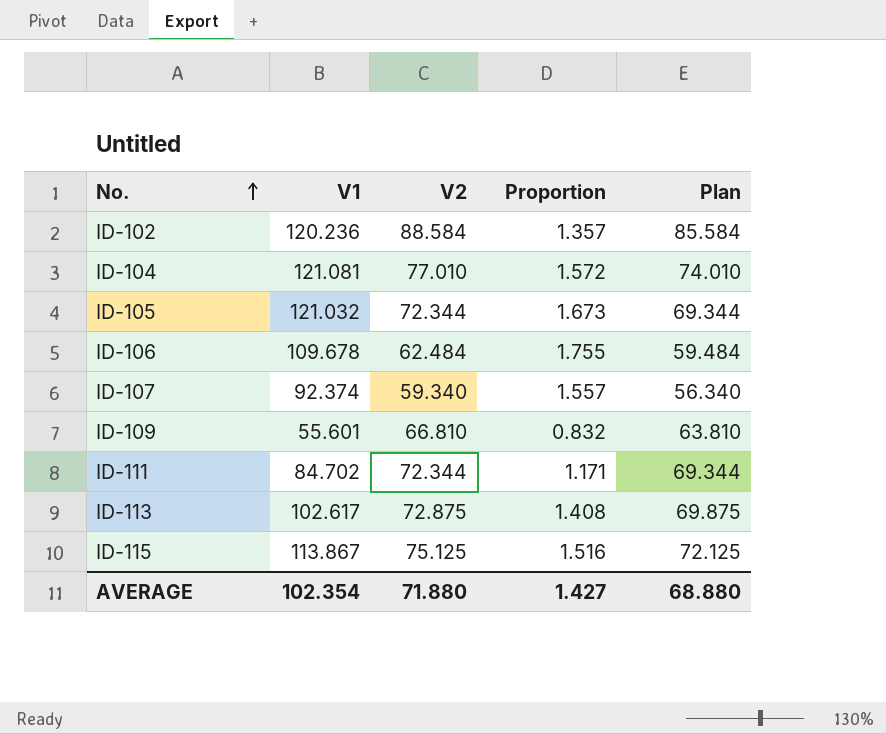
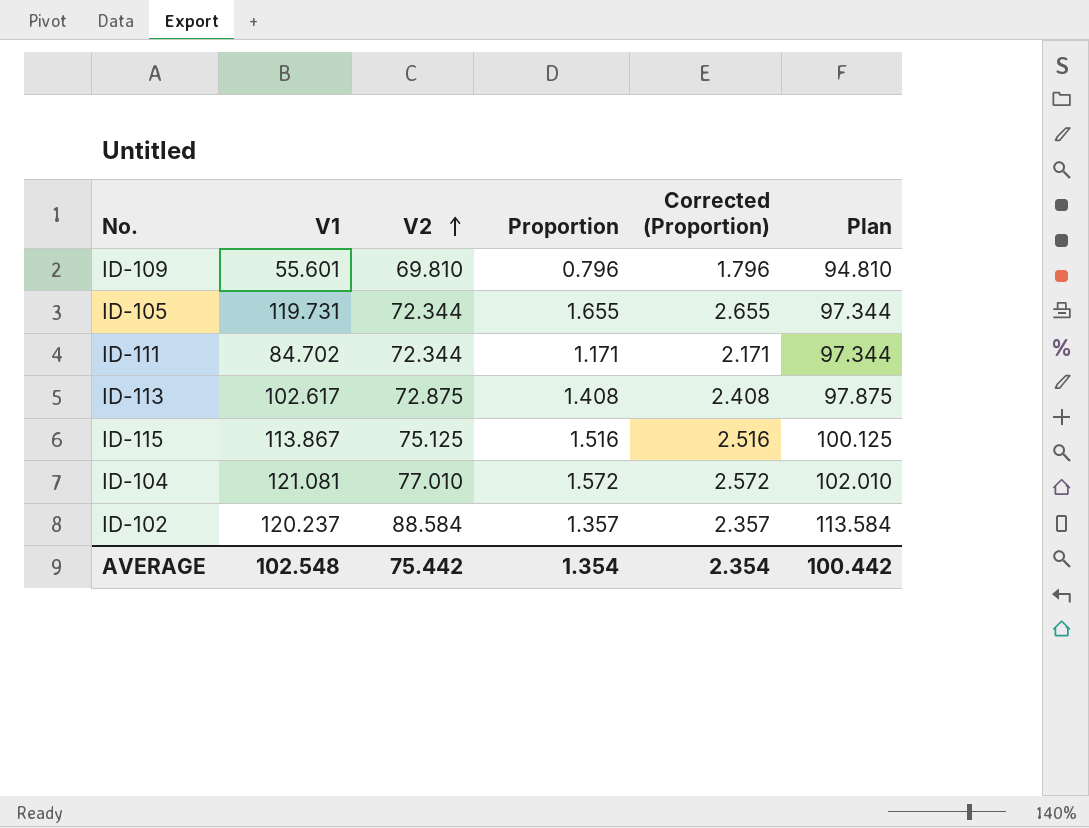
row order: No. ascending -> V2 ascending
column Corrected (Proportion) | formula: none -> [Proportion] + 1
column Plan | formula: [V2] - 3 -> [V2] + 25
row ID-106: 109.678 | 62.484 | 1.755 | 59.484 -> none
row ID-107: 92.374 | 59.340 | 1.557 | 56.340 -> none
ID-109 | V2: 66.810 -> 69.810
ID-109 | Proportion: 0.832 -> 0.796
ID-105 | V1: 121.032 -> 119.731
ID-105 | Proportion: 1.673 -> 1.655
ID-102 | V1: 120.236 -> 120.237
AVERAGE | V1: 102.354 -> 102.548
AVERAGE | V2: 71.880 -> 75.442
AVERAGE | Proportion: 1.427 -> 1.354
AVERAGE | Plan: 68.880 -> 100.442

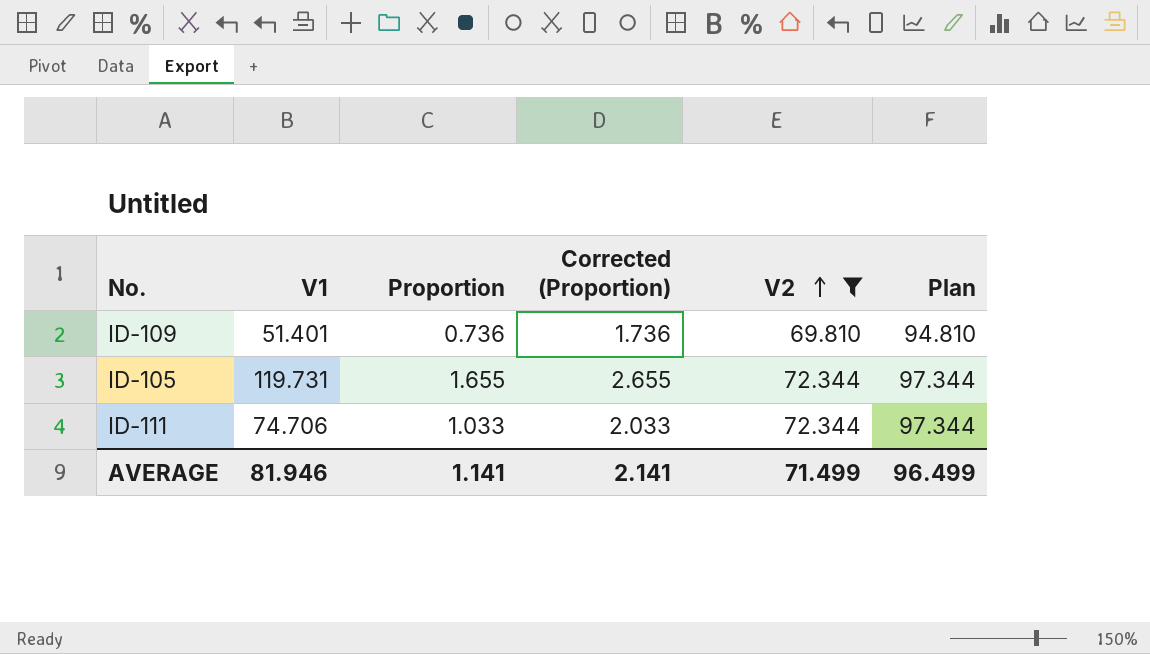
filter: none -> V2 <= 72.344
column V2 | position: 3 -> 5
ID-109 | V1: 55.601 -> 51.401
ID-109 | Proportion: 0.796 -> 0.736
ID-109 | Corrected (Proportion): 1.796 -> 1.736
ID-111 | V1: 84.702 -> 74.706
ID-111 | Proportion: 1.171 -> 1.033
ID-111 | Corrected (Proportion): 2.171 -> 2.033
AVERAGE | V1: 102.548 -> 81.946
AVERAGE | Proportion: 1.354 -> 1.141
AVERAGE | Corrected (Proportion): 2.354 -> 2.141
AVERAGE | V2: 75.442 -> 71.499
AVERAGE | Plan: 100.442 -> 96.499

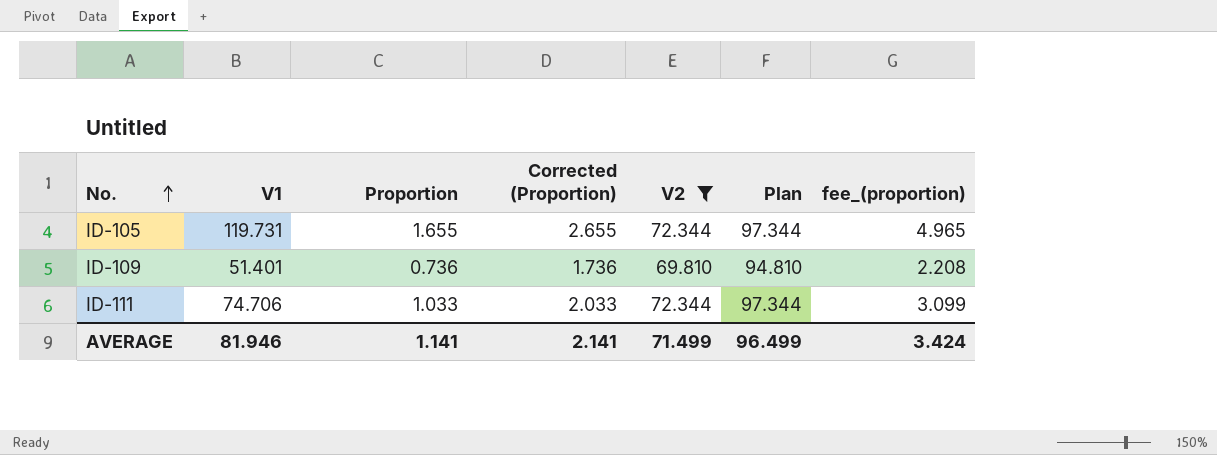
row order: V2 ascending -> No. ascending
column fee_(proportion) | formula: none -> [Proportion] * 3

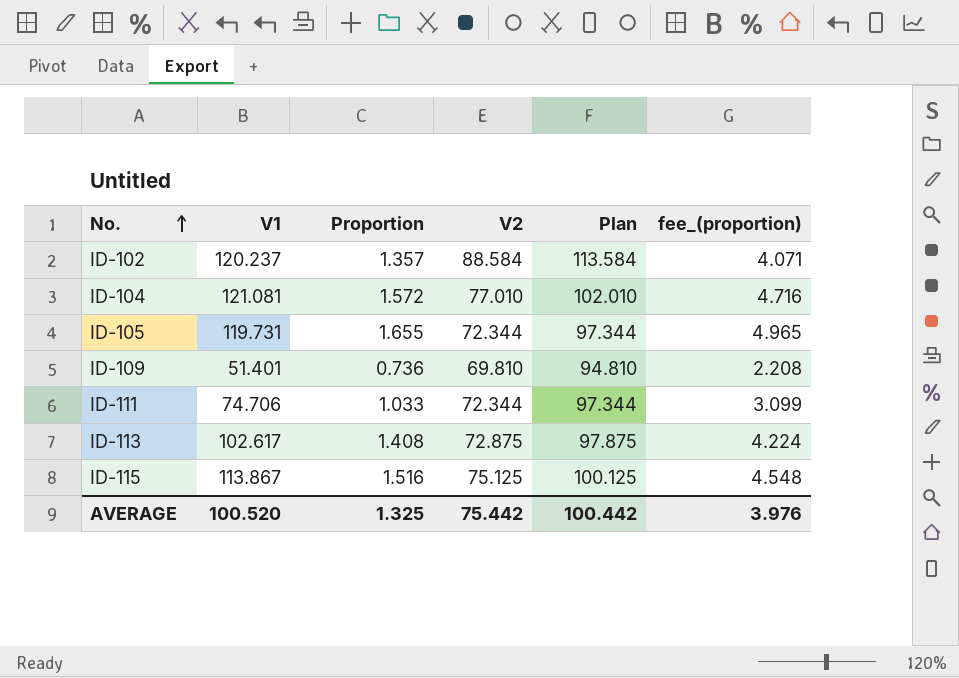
filter: V2 <= 72.344 -> none
column Corrected (Proportion) | formula: [Proportion] + 1 -> none
AVERAGE | V1: 81.946 -> 100.520
AVERAGE | Proportion: 1.141 -> 1.325
AVERAGE | V2: 71.499 -> 75.442
AVERAGE | Plan: 96.499 -> 100.442
AVERAGE | fee_(proportion): 3.424 -> 3.976

